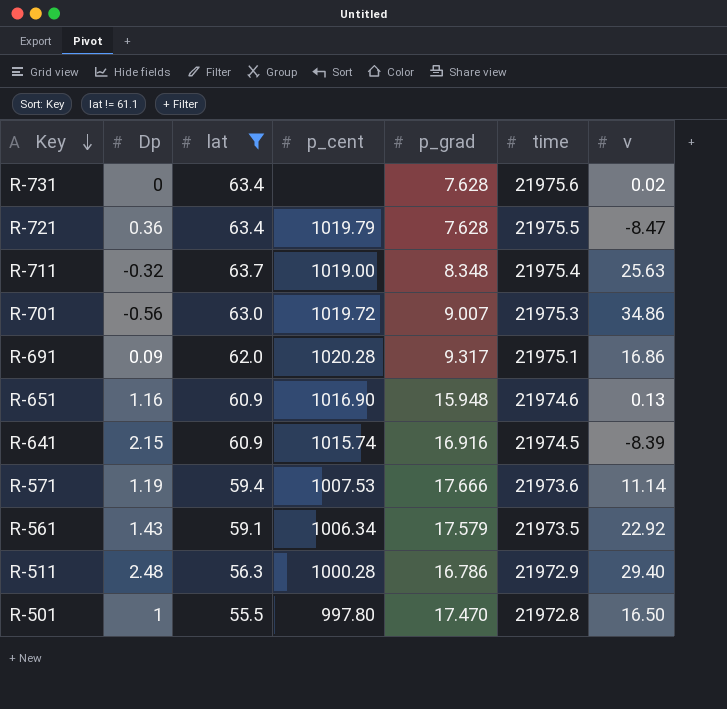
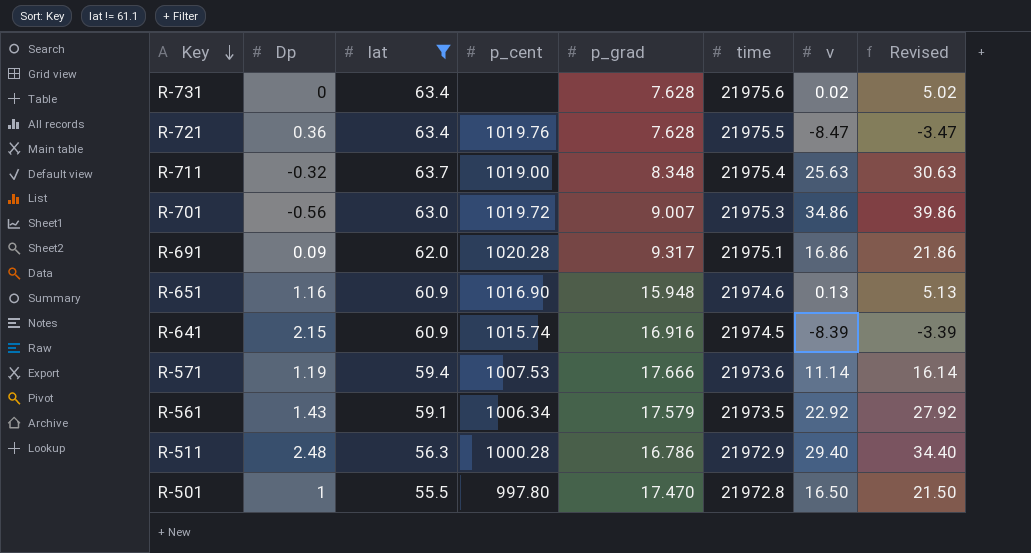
column Revised | formula: none -> [v] + 5
R-721 | p_cent: 1019.79 -> 1019.76

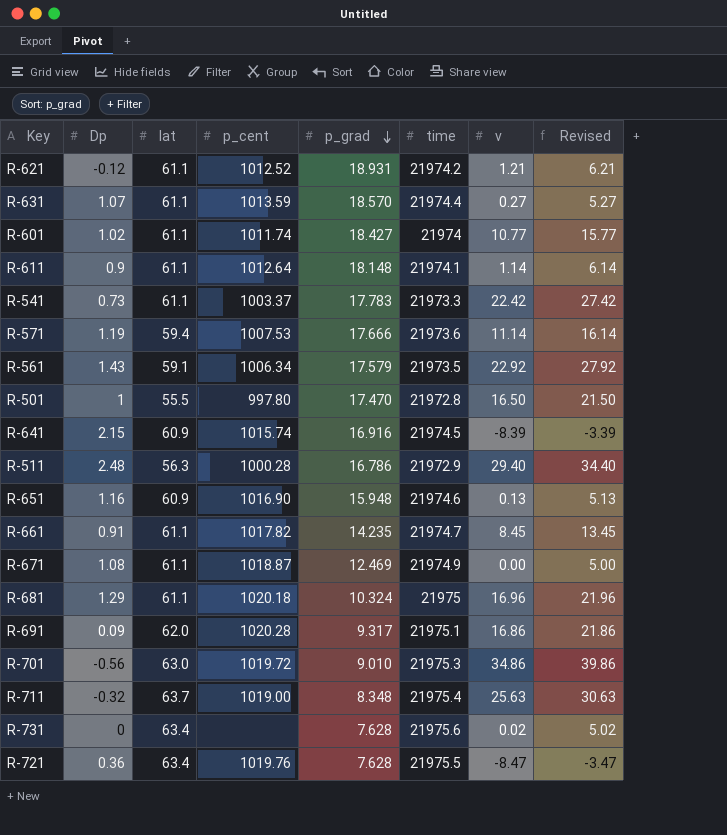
filter: lat != 61.1 -> none
row order: Key descending -> p_grad descending
R-701 | p_grad: 9.007 -> 9.010

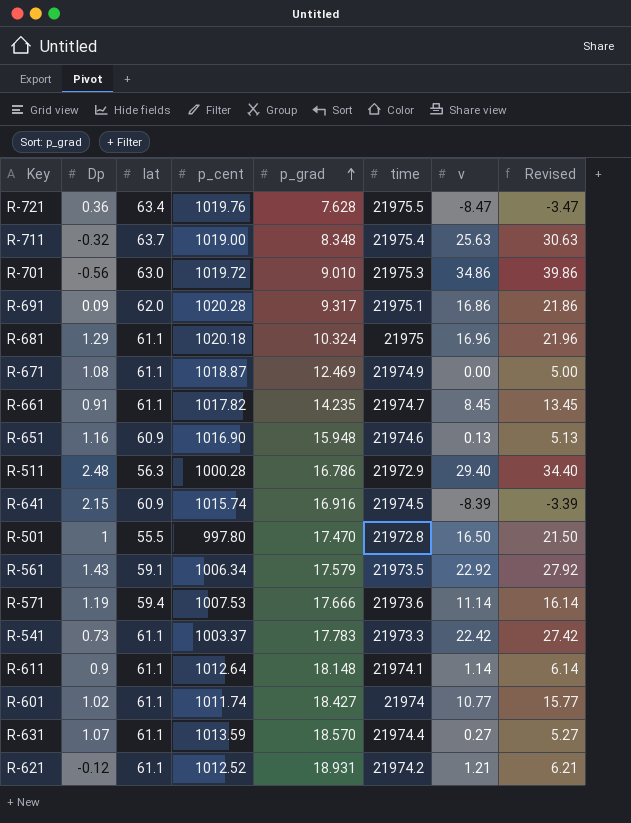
row order: p_grad descending -> p_grad ascending
row R-731: 0 | 63.4 | none | 7.628 | 21975.6 | 0.02 | 5.02 -> none

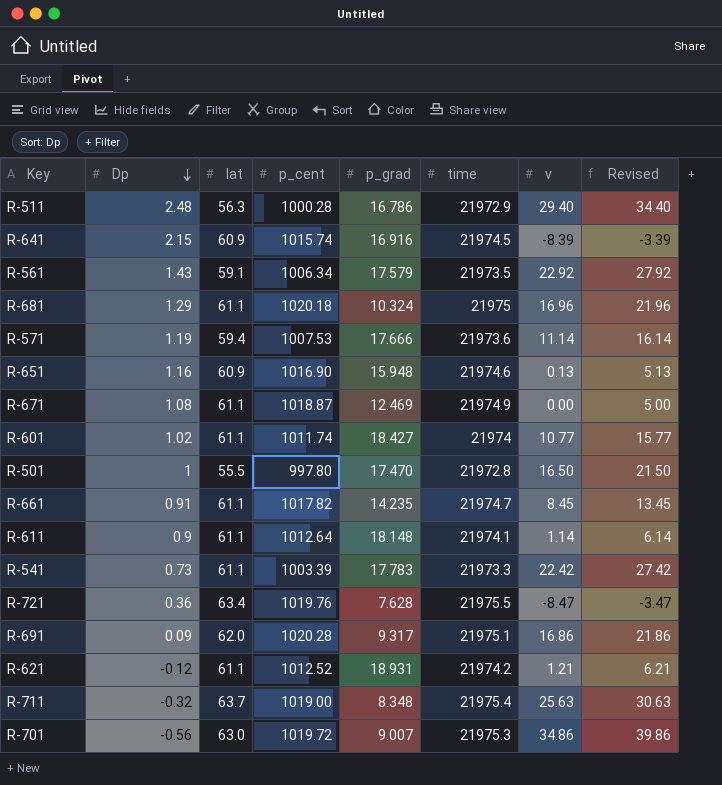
row order: p_grad ascending -> Dp descending
row R-631: 1.07 | 61.1 | 1013.59 | 18.570 | 21974.4 | 0.27 | 5.27 -> none
R-541 | p_cent: 1003.37 -> 1003.39
R-701 | p_grad: 9.010 -> 9.007

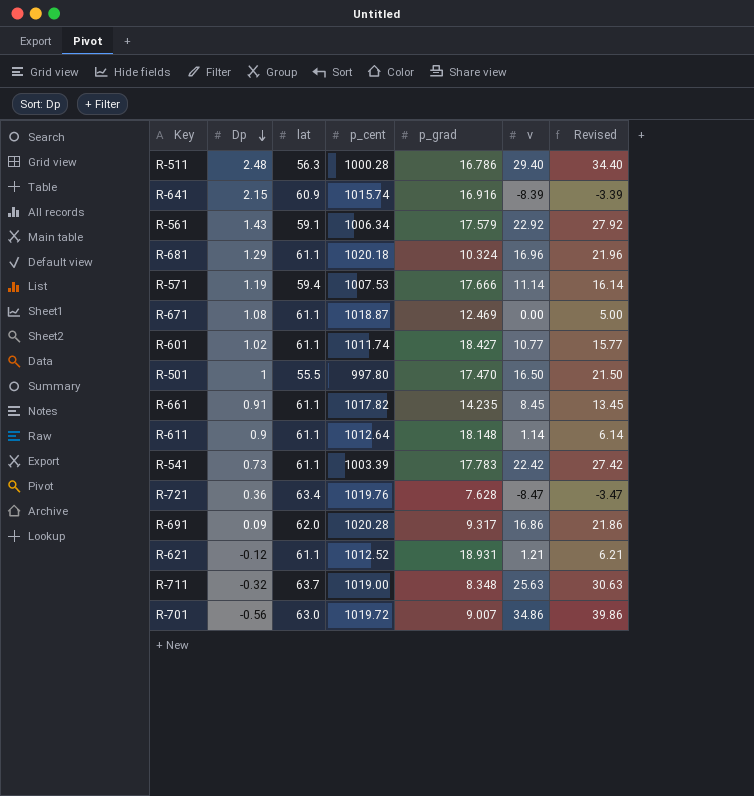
column time | position: 6 -> none
row R-651: 1.16 | 60.9 | 1016.90 | 15.948 | 21974.6 | 0.13 | 5.13 -> none

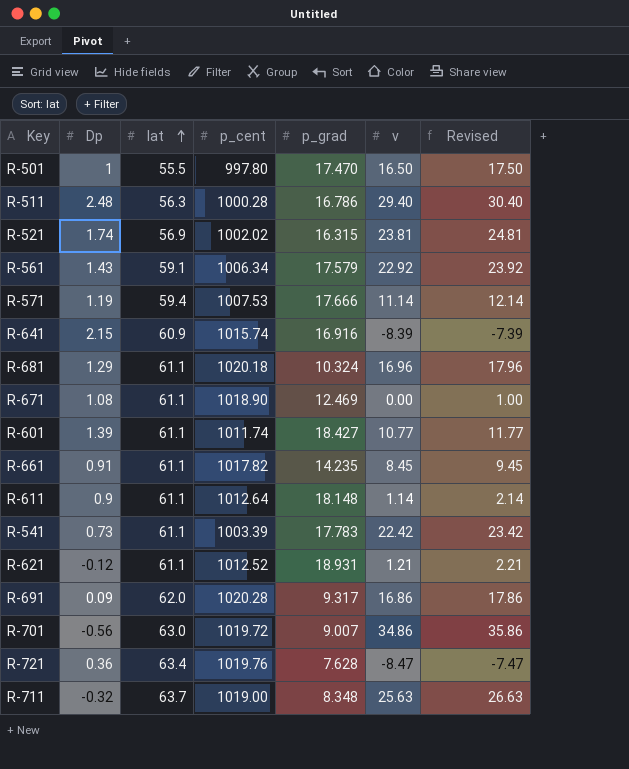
row order: Dp descending -> lat ascending
column Revised | formula: [v] + 5 -> [v] + 1
row R-521: none -> 1.74 | 56.9 | 1002.02 | 16.315 | 23.81 | 24.81
R-671 | p_cent: 1018.87 -> 1018.90
R-601 | Dp: 1.02 -> 1.39

